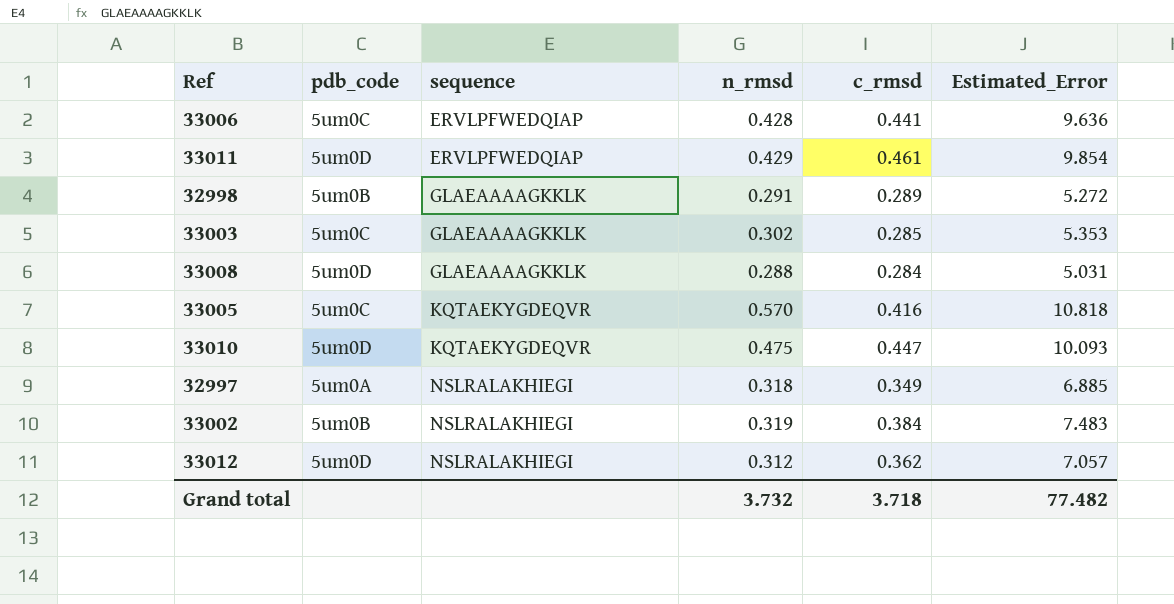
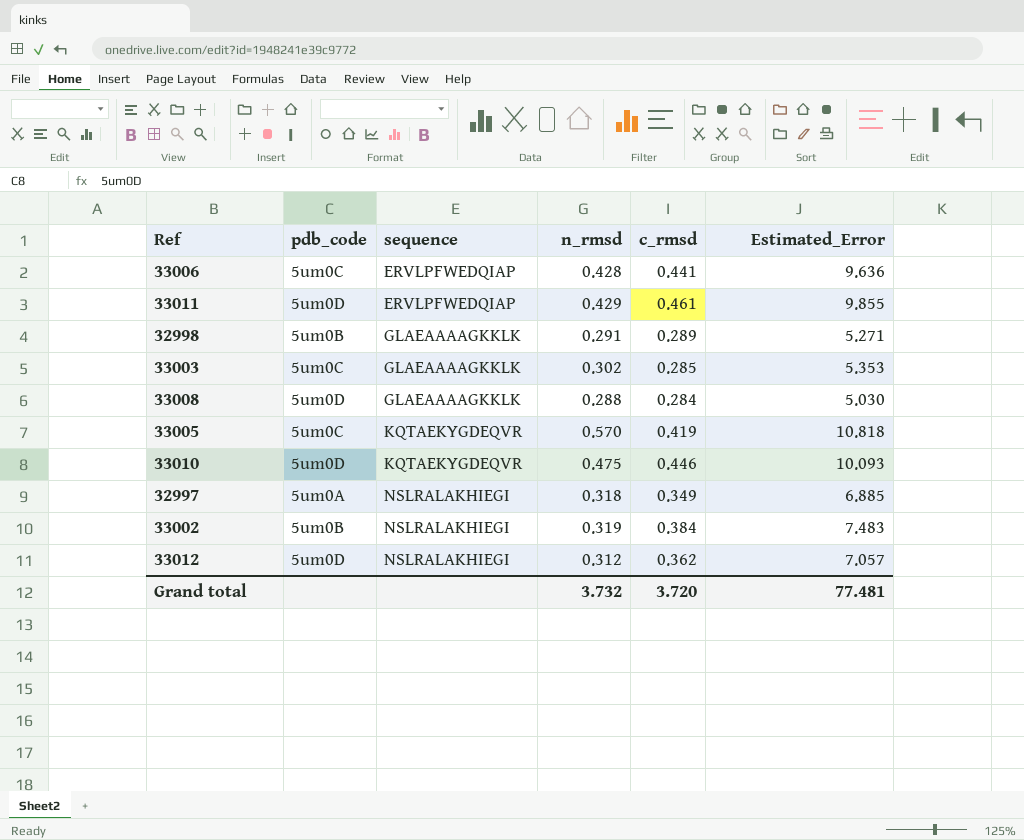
33011 | Estimated_Error: 9.854 -> 9.855
32998 | Estimated_Error: 5.272 -> 5.271
33008 | Estimated_Error: 5.031 -> 5.030
33005 | c_rmsd: 0.416 -> 0.419
33010 | c_rmsd: 0.447 -> 0.446
Grand total | c_rmsd: 3.718 -> 3.720
Grand total | Estimated_Error: 77.482 -> 77.481

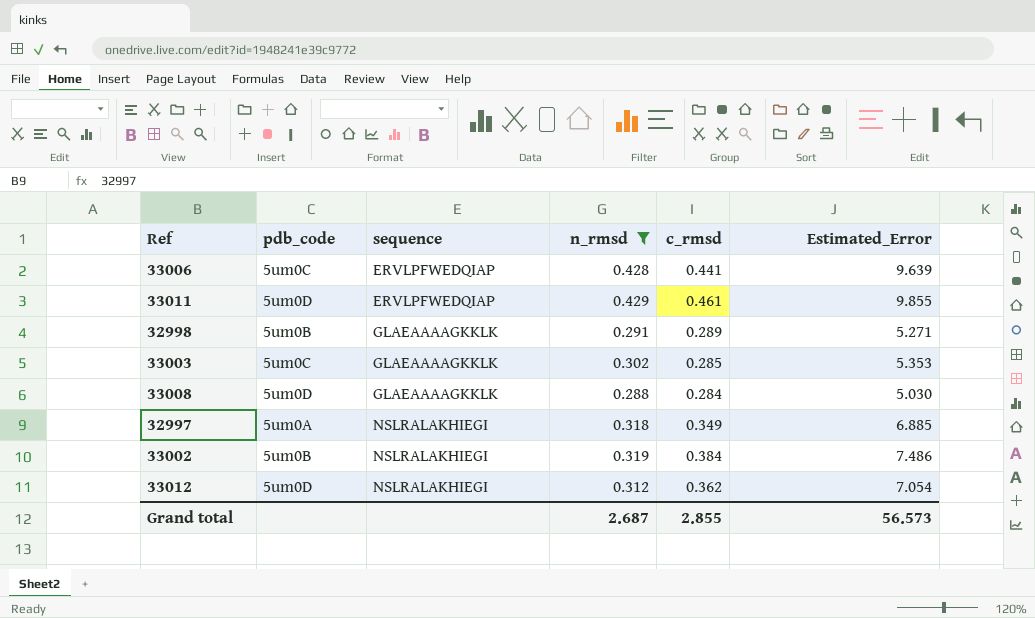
filter: none -> n_rmsd <= 0.429
33006 | Estimated_Error: 9.636 -> 9.639
33002 | Estimated_Error: 7.483 -> 7.486
33012 | Estimated_Error: 7.057 -> 7.054
Grand total | n_rmsd: 3.732 -> 2.687
Grand total | c_rmsd: 3.720 -> 2.855
Grand total | Estimated_Error: 77.481 -> 56.573

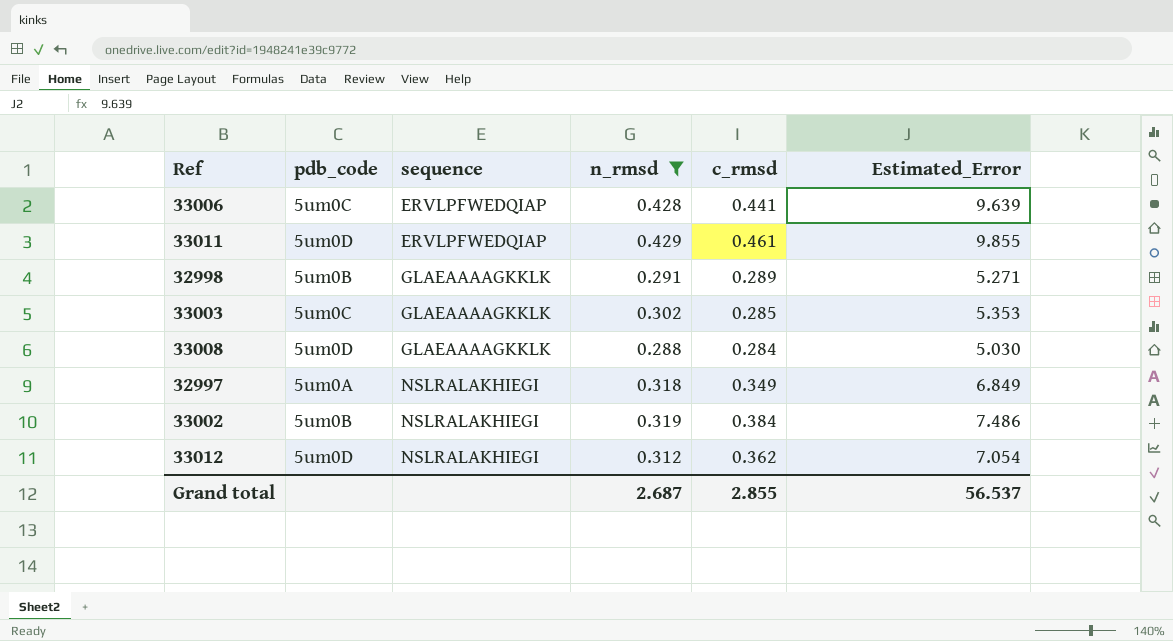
32997 | Estimated_Error: 6.885 -> 6.849
Grand total | Estimated_Error: 56.573 -> 56.537

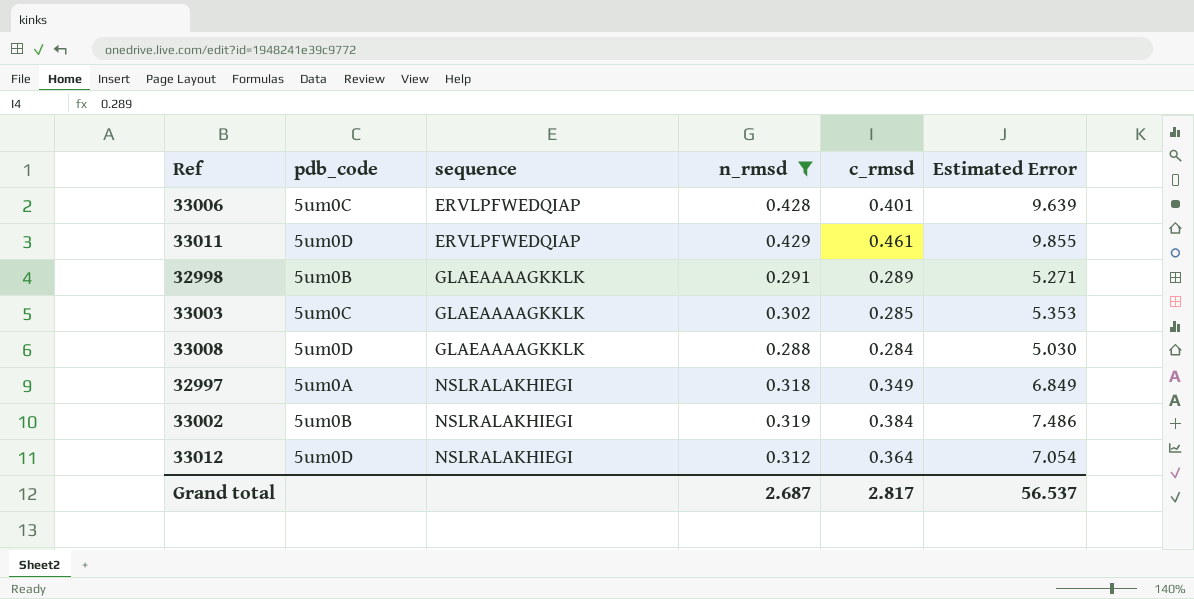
column name: Estimated_Error -> Estimated Error
33006 | c_rmsd: 0.441 -> 0.401
33012 | c_rmsd: 0.362 -> 0.364
Grand total | c_rmsd: 2.855 -> 2.817

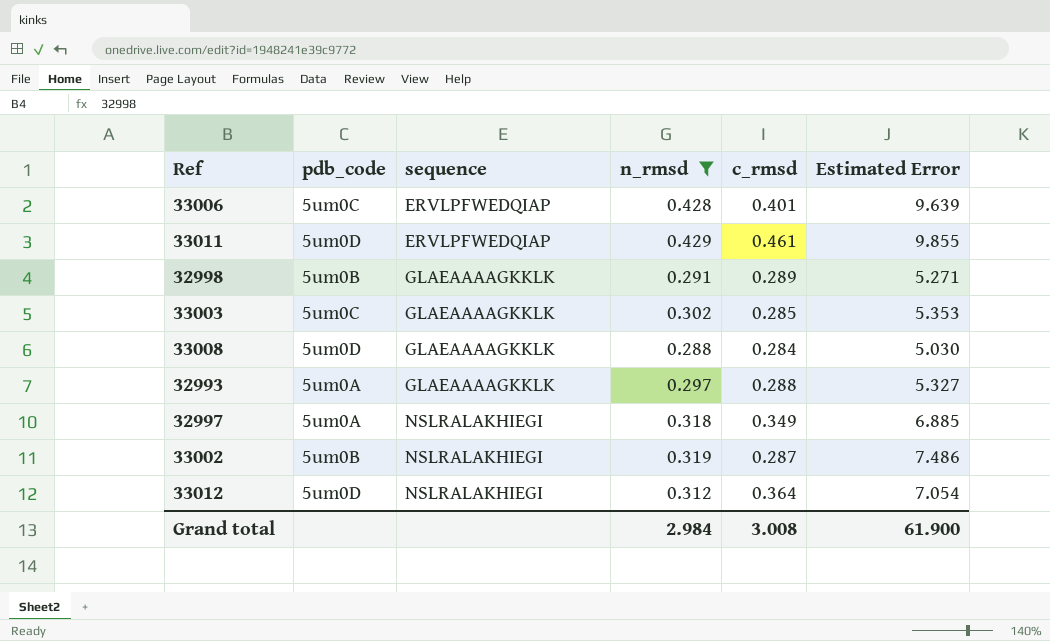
row 32993: none -> 5um0A | GLAEAAAAGKKLK | 0.297 | 0.288 | 5.327
32997 | Estimated Error: 6.849 -> 6.885
33002 | c_rmsd: 0.384 -> 0.287
Grand total | n_rmsd: 2.687 -> 2.984
Grand total | c_rmsd: 2.817 -> 3.008
Grand total | Estimated Error: 56.537 -> 61.900

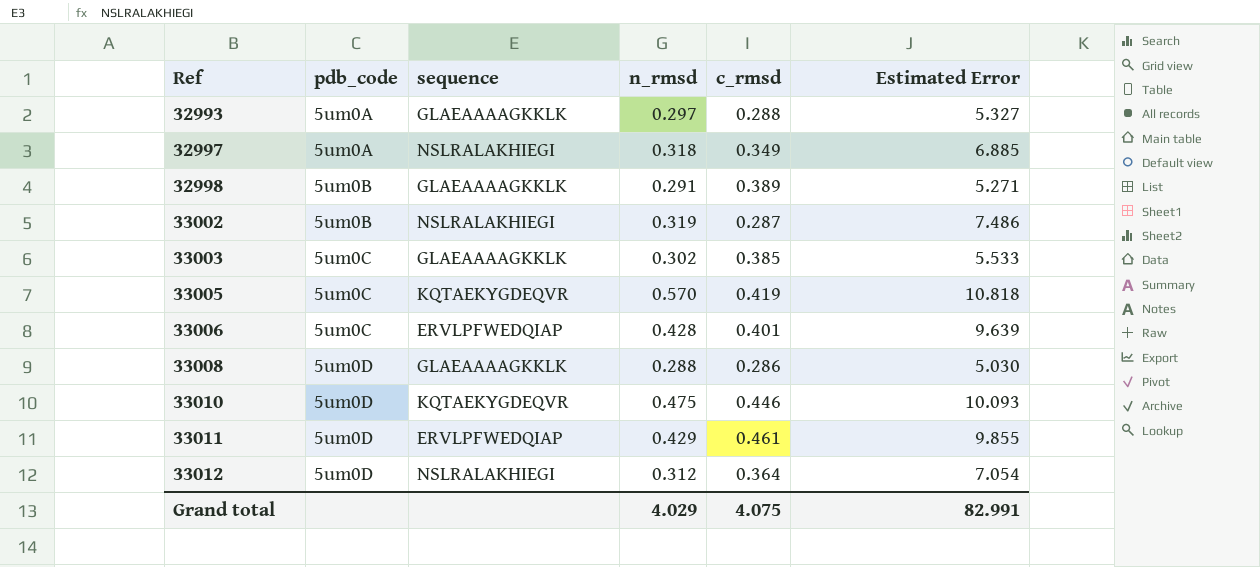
filter: n_rmsd <= 0.429 -> none
row order: sequence ascending -> Ref ascending
32998 | c_rmsd: 0.289 -> 0.389
33003 | c_rmsd: 0.285 -> 0.385
33003 | Estimated Error: 5.353 -> 5.533
33008 | c_rmsd: 0.284 -> 0.286
Grand total | n_rmsd: 2.984 -> 4.029
Grand total | c_rmsd: 3.008 -> 4.075
Grand total | Estimated Error: 61.900 -> 82.991

